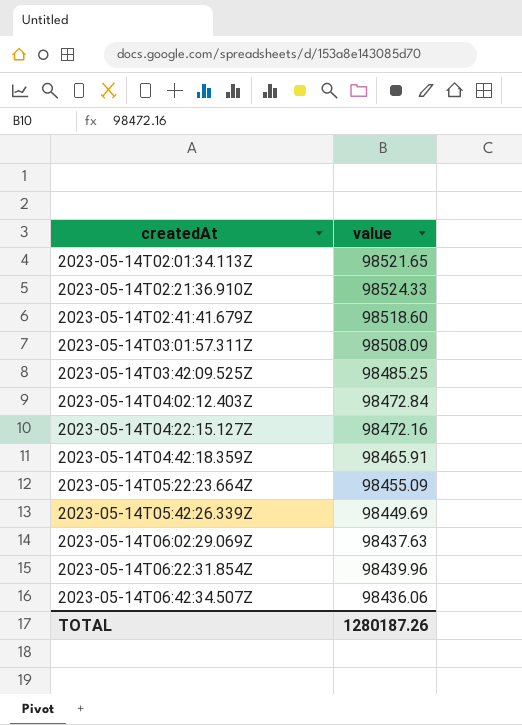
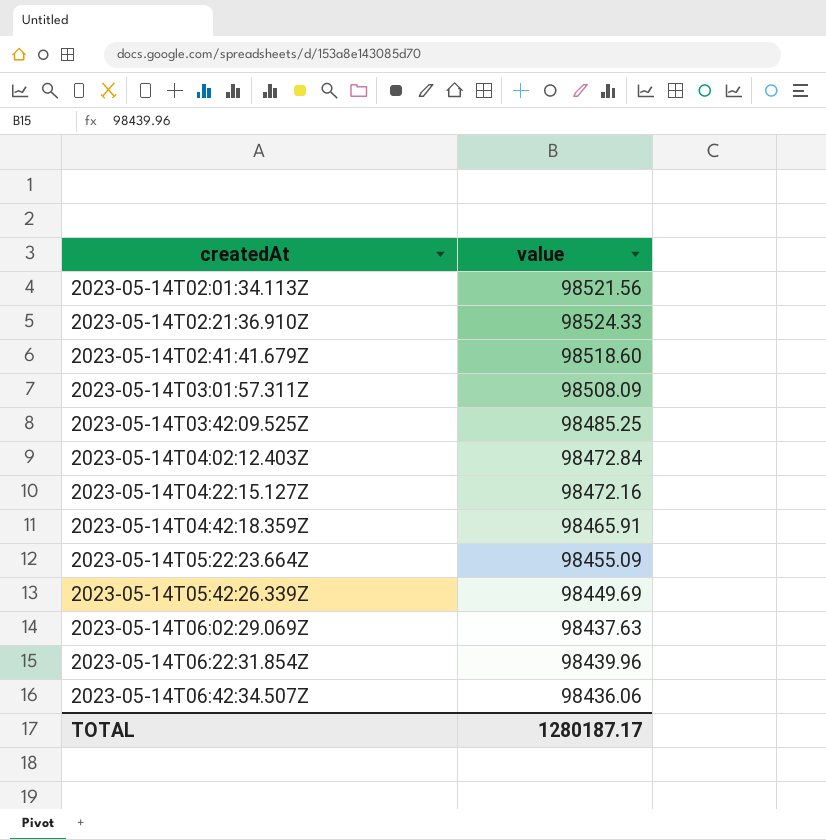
2023-05-14T02:01:34.113Z | value: 98521.65 -> 98521.56
TOTAL | value: 1280187.26 -> 1280187.17

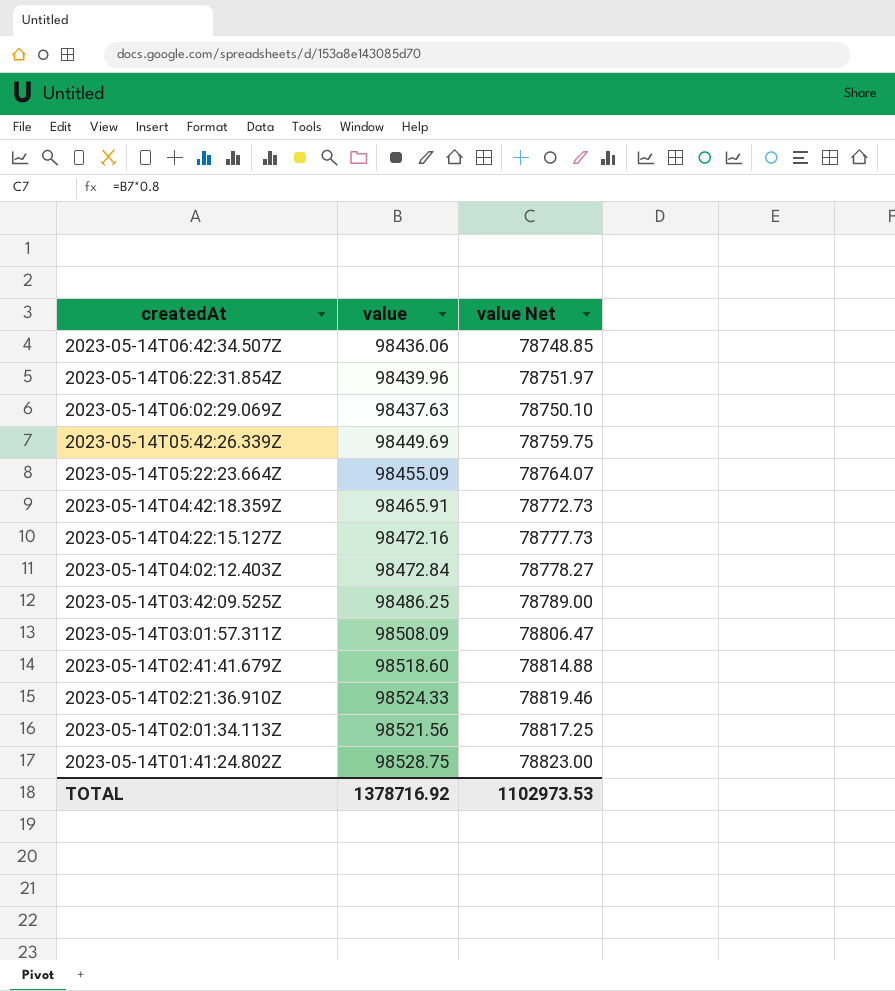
row order: createdAt ascending -> createdAt descending
column value Net | formula: none -> [value] * 0.8
2023-05-14T03:42:09.525Z | value: 98485.25 -> 98486.25
row 2023-05-14T01:41:24.802Z: none -> 98528.75 | 78823.00
TOTAL | value: 1280187.17 -> 1378716.92

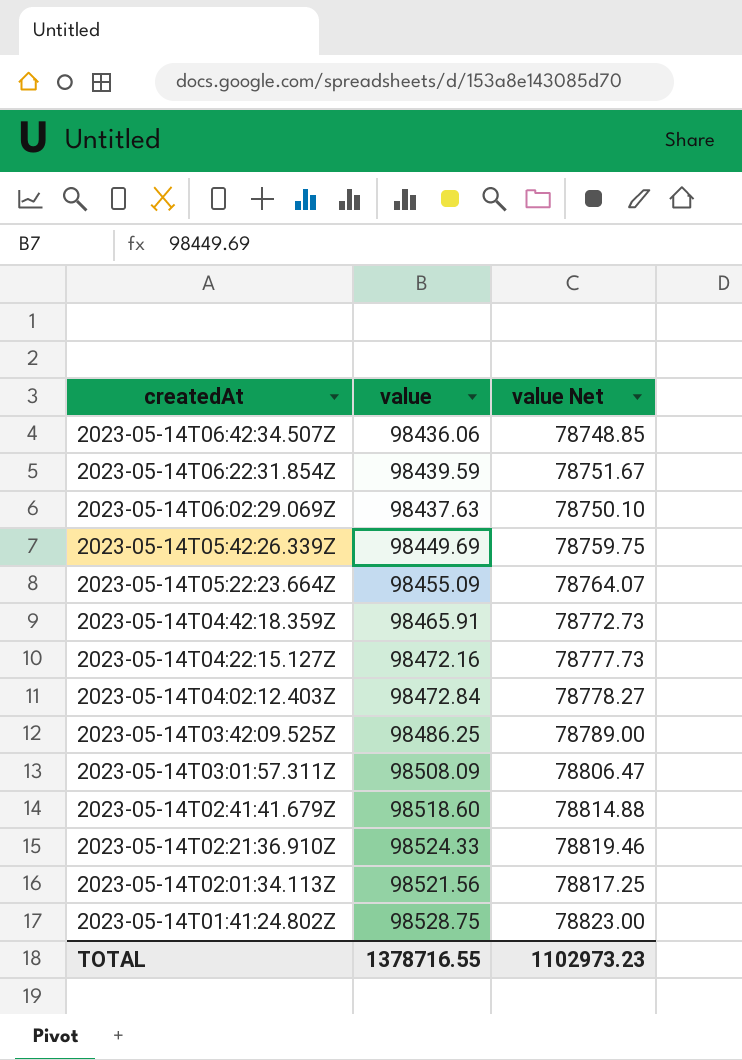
2023-05-14T06:22:31.854Z | value: 98439.96 -> 98439.59
2023-05-14T06:22:31.854Z | value Net: 78751.97 -> 78751.67
TOTAL | value: 1378716.92 -> 1378716.55
TOTAL | value Net: 1102973.53 -> 1102973.23

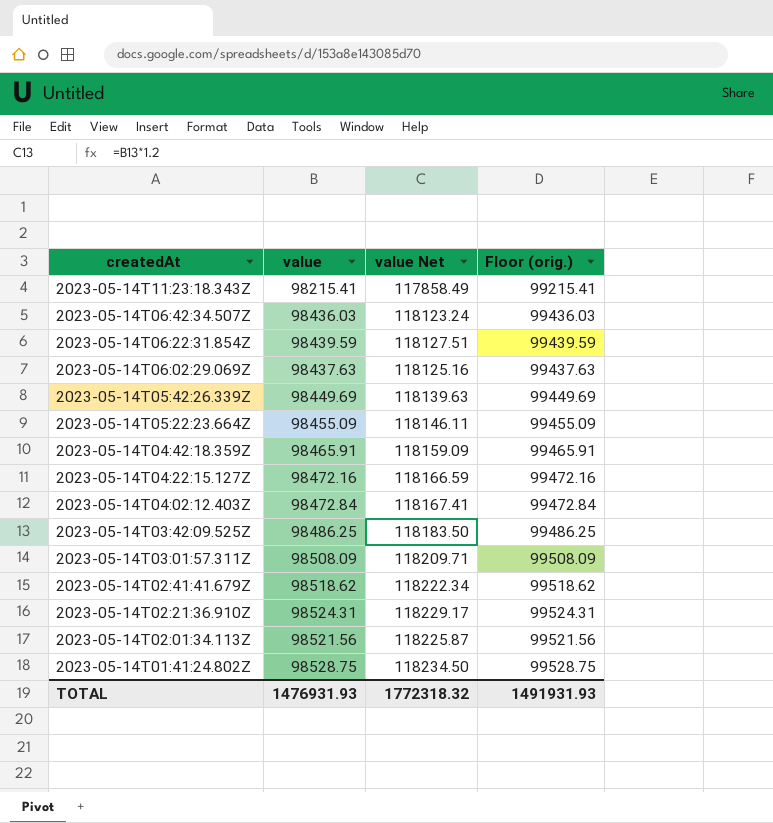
column value Net | formula: [value] * 0.8 -> [value] * 1.2
column Floor (orig.) | formula: none -> [value] + 1000
row 2023-05-14T11:23:18.343Z: none -> 98215.41 | 117858.49 | 99215.41
2023-05-14T06:42:34.507Z | value: 98436.06 -> 98436.03
2023-05-14T02:41:41.679Z | value: 98518.60 -> 98518.62
2023-05-14T02:21:36.910Z | value: 98524.33 -> 98524.31
TOTAL | value: 1378716.55 -> 1476931.93
TOTAL | value Net: 1102973.23 -> 1772318.32

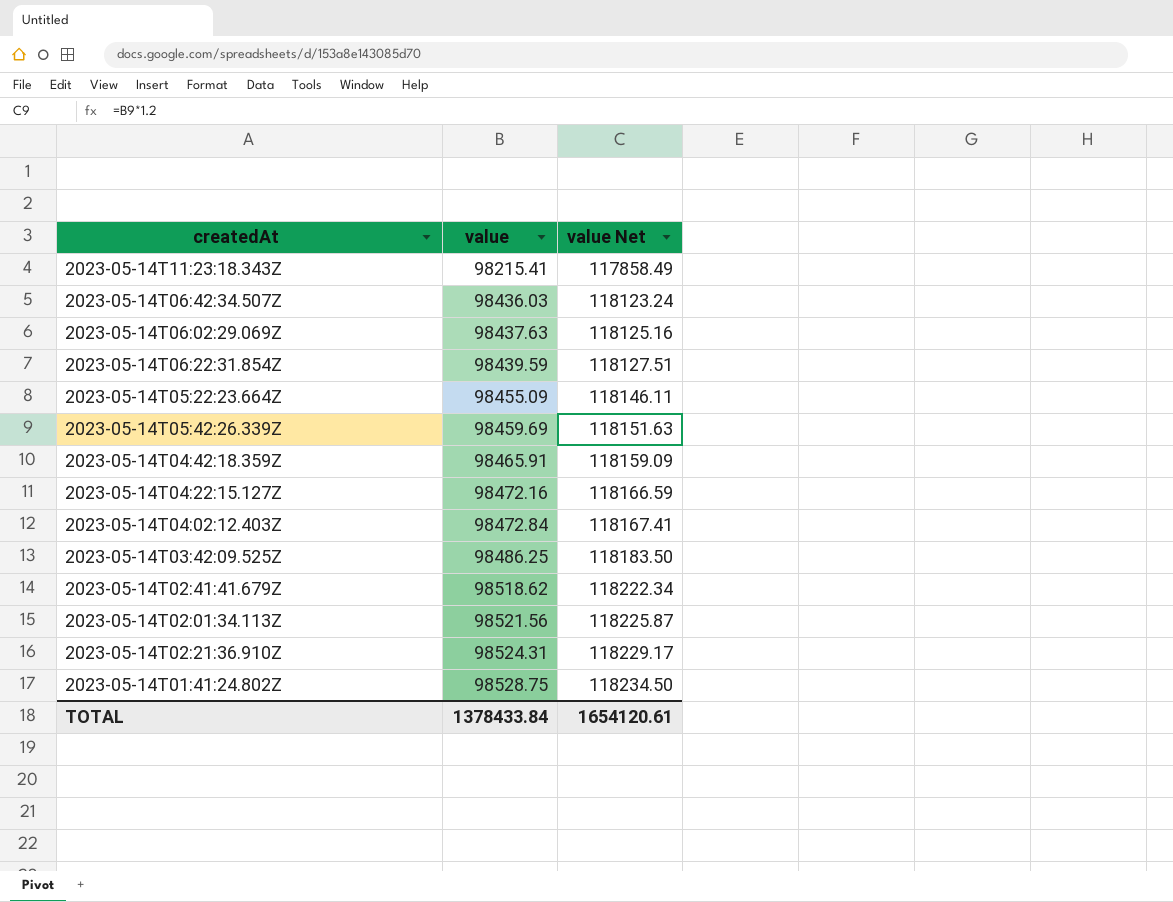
row order: createdAt descending -> value ascending
column Floor (orig.) | formula: [value] + 1000 -> none
row 2023-05-14T03:01:57.311Z: 98508.09 | 118209.71 | 99508.09 -> none
2023-05-14T05:42:26.339Z | value: 98449.69 -> 98459.69
2023-05-14T05:42:26.339Z | value Net: 118139.63 -> 118151.63
TOTAL | value: 1476931.93 -> 1378433.84
TOTAL | value Net: 1772318.32 -> 1654120.61

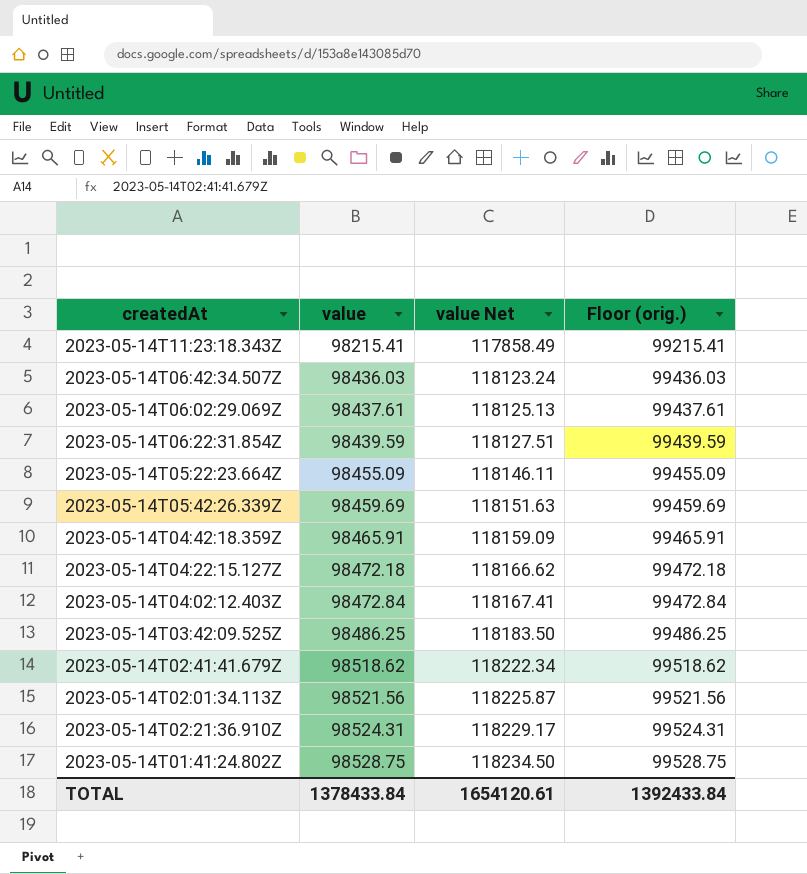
column Floor (orig.) | formula: none -> [value] + 1000
2023-05-14T06:02:29.069Z | value: 98437.63 -> 98437.61
2023-05-14T06:02:29.069Z | value Net: 118125.16 -> 118125.13
2023-05-14T04:22:15.127Z | value: 98472.16 -> 98472.18
2023-05-14T04:22:15.127Z | value Net: 118166.59 -> 118166.62

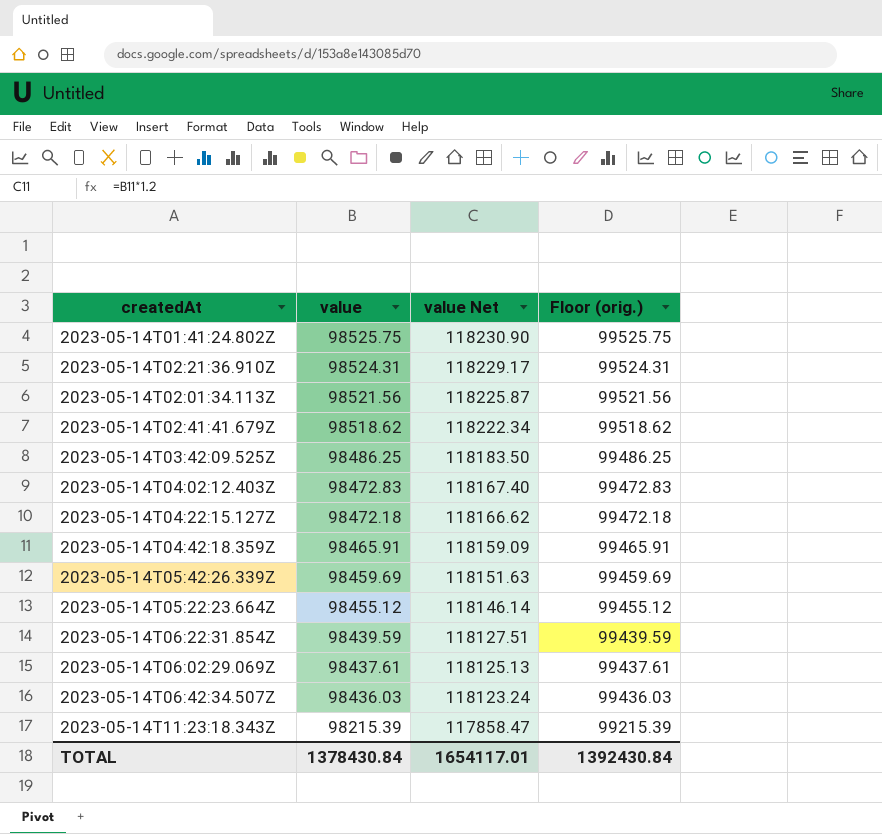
row order: value ascending -> value descending
2023-05-14T01:41:24.802Z | value: 98528.75 -> 98525.75
2023-05-14T01:41:24.802Z | value Net: 118234.50 -> 118230.90
2023-05-14T01:41:24.802Z | Floor (orig.): 99528.75 -> 99525.75
2023-05-14T04:02:12.403Z | value: 98472.84 -> 98472.83
2023-05-14T04:02:12.403Z | value Net: 118167.41 -> 118167.40
2023-05-14T04:02:12.403Z | Floor (orig.): 99472.84 -> 99472.83
2023-05-14T05:22:23.664Z | value: 98455.09 -> 98455.12
2023-05-14T05:22:23.664Z | value Net: 118146.11 -> 118146.14
2023-05-14T05:22:23.664Z | Floor (orig.): 99455.09 -> 99455.12
2023-05-14T11:23:18.343Z | value: 98215.41 -> 98215.39
2023-05-14T11:23:18.343Z | value Net: 117858.49 -> 117858.47
2023-05-14T11:23:18.343Z | Floor (orig.): 99215.41 -> 99215.39
TOTAL | value: 1378433.84 -> 1378430.84
TOTAL | value Net: 1654120.61 -> 1654117.01
TOTAL | Floor (orig.): 1392433.84 -> 1392430.84

